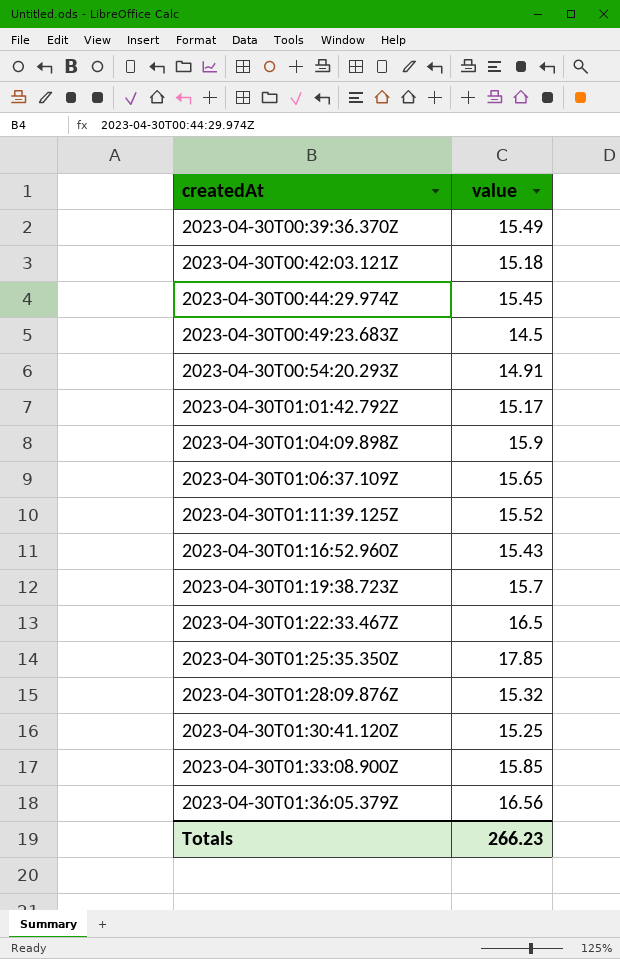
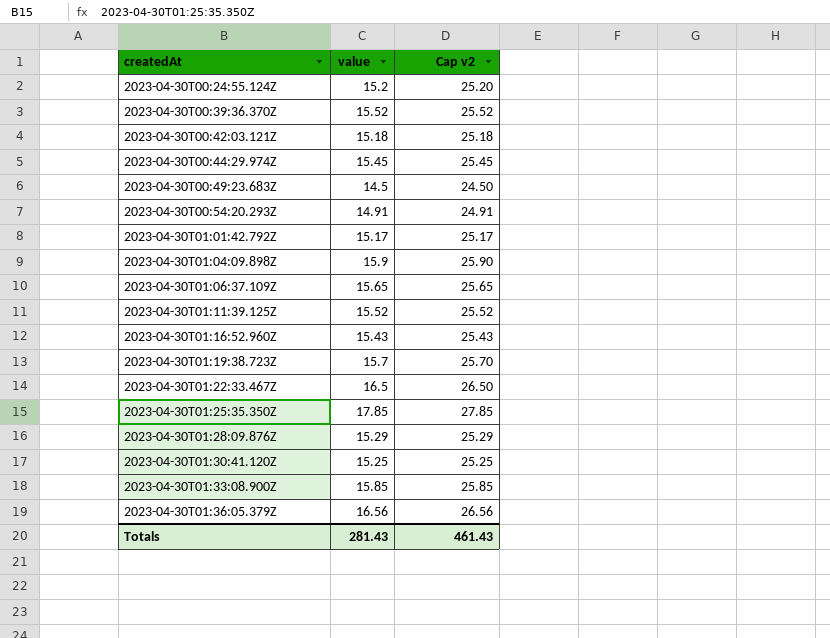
column Cap v2 | formula: none -> [value] + 10
row 2023-04-30T00:24:55.124Z: none -> 15.2 | 25.20
2023-04-30T00:39:36.370Z | value: 15.49 -> 15.52
2023-04-30T01:28:09.876Z | value: 15.32 -> 15.29
Totals | value: 266.23 -> 281.43

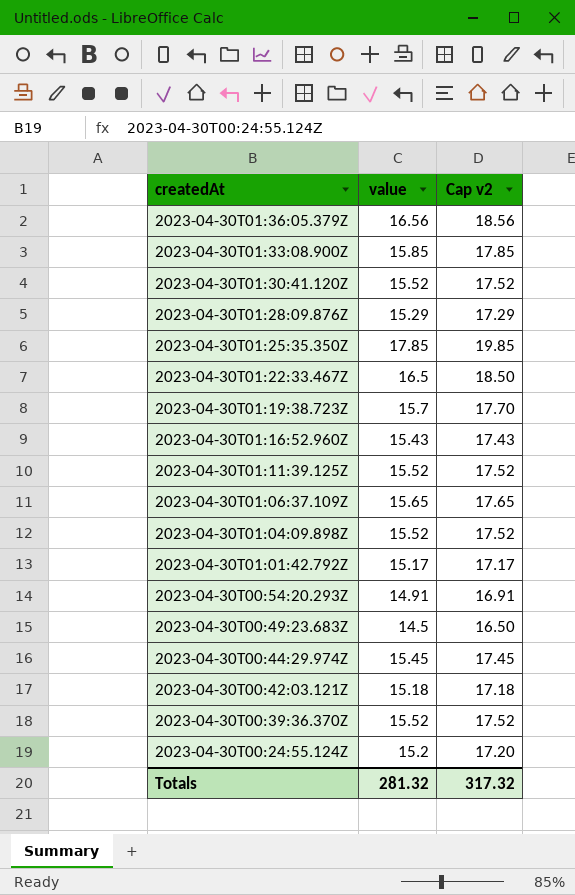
row order: createdAt ascending -> createdAt descending
column Cap v2 | formula: [value] + 10 -> [value] + 2
2023-04-30T01:30:41.120Z | value: 15.25 -> 15.52
2023-04-30T01:04:09.898Z | value: 15.9 -> 15.52
Totals | value: 281.43 -> 281.32
Totals | Cap v2: 461.43 -> 317.32

